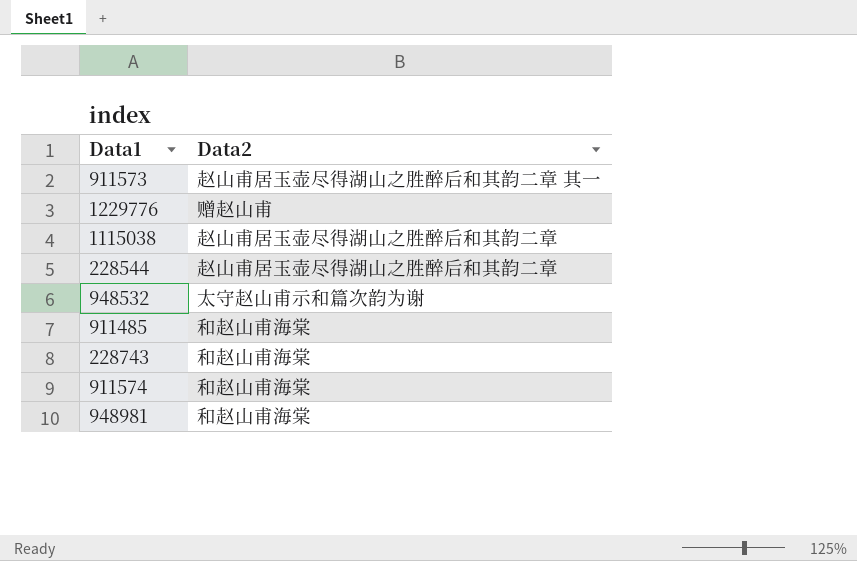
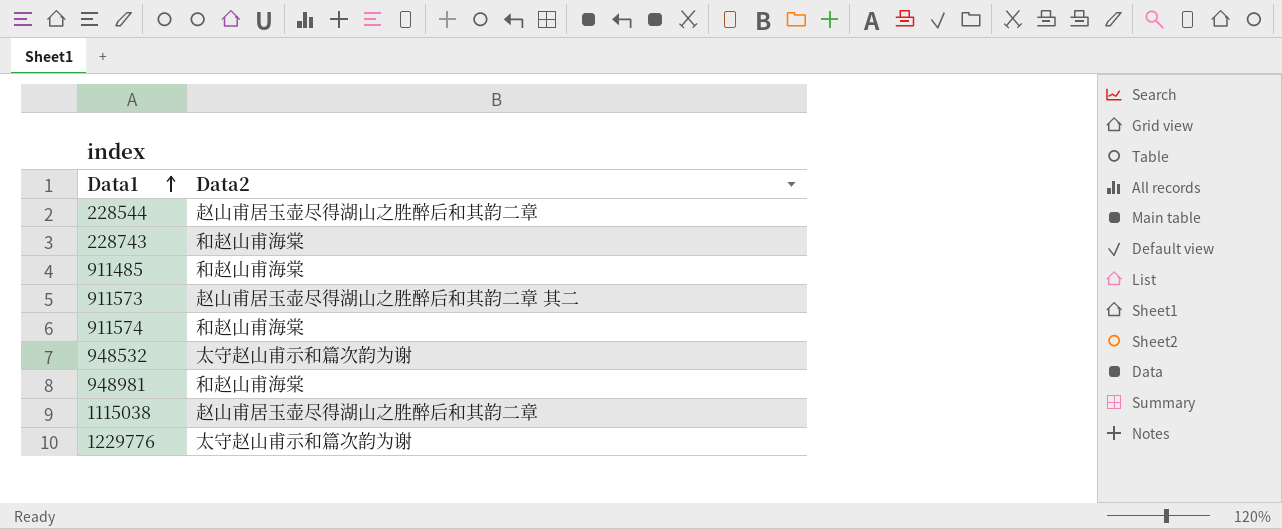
row order: none -> Data1 ascending
911573 | Data2: 赵山甫居玉壶尽得湖山之胜醉后和其韵二章 其一 -> 赵山甫居玉壶尽得湖山之胜醉后和其韵二章 其二
1229776 | Data2: 赠赵山甫 -> 太守赵山甫示和篇次韵为谢

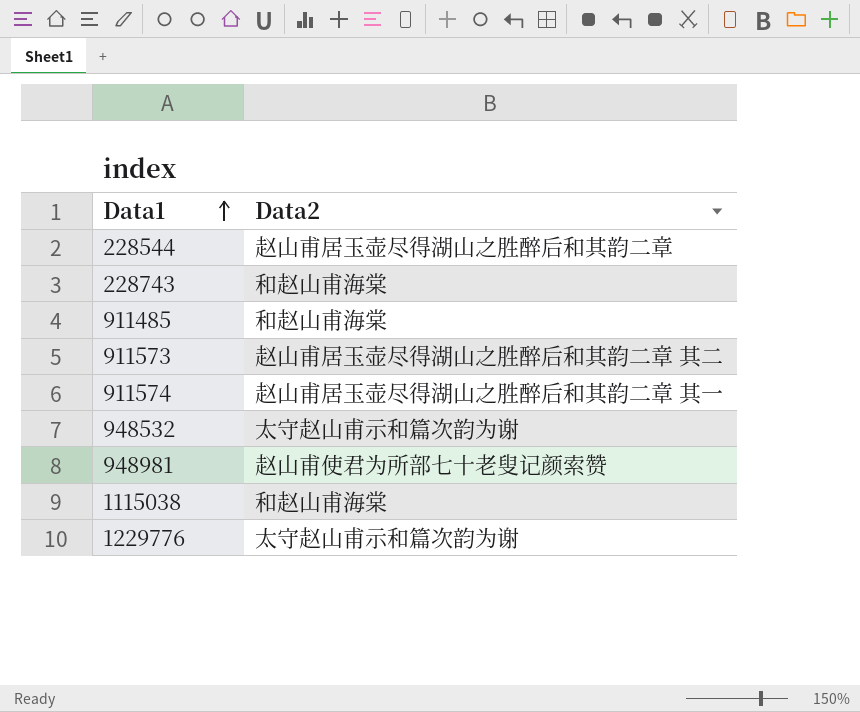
911574 | Data2: 和赵山甫海棠 -> 赵山甫居玉壶尽得湖山之胜醉后和其韵二章 其一
948981 | Data2: 和赵山甫海棠 -> 赵山甫使君为所部七十老叟记颜索赞
1115038 | Data2: 赵山甫居玉壶尽得湖山之胜醉后和其韵二章 -> 和赵山甫海棠

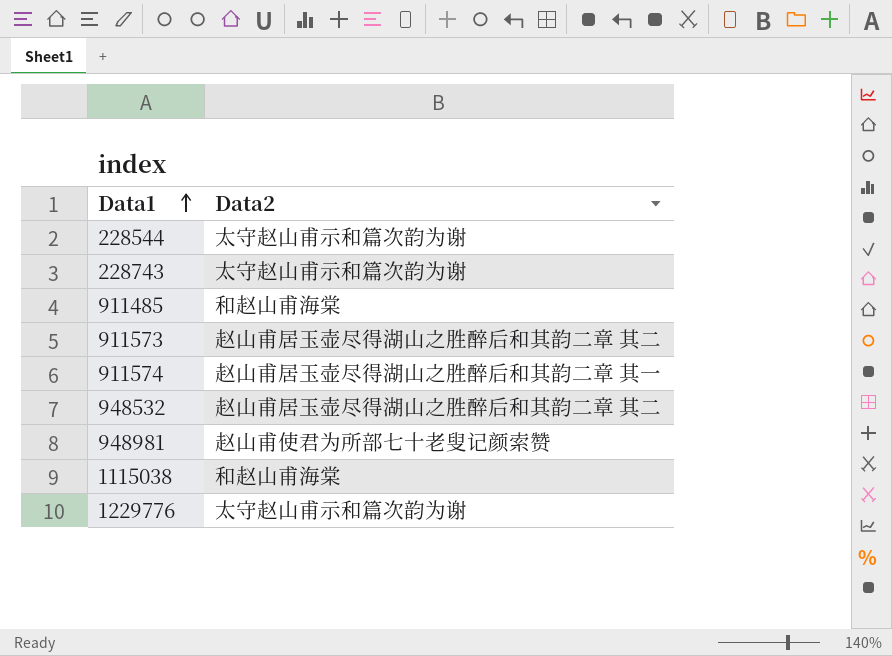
228544 | Data2: 赵山甫居玉壶尽得湖山之胜醉后和其韵二章 -> 太守赵山甫示和篇次韵为谢
228743 | Data2: 和赵山甫海棠 -> 太守赵山甫示和篇次韵为谢
948532 | Data2: 太守赵山甫示和篇次韵为谢 -> 赵山甫居玉壶尽得湖山之胜醉后和其韵二章 其二

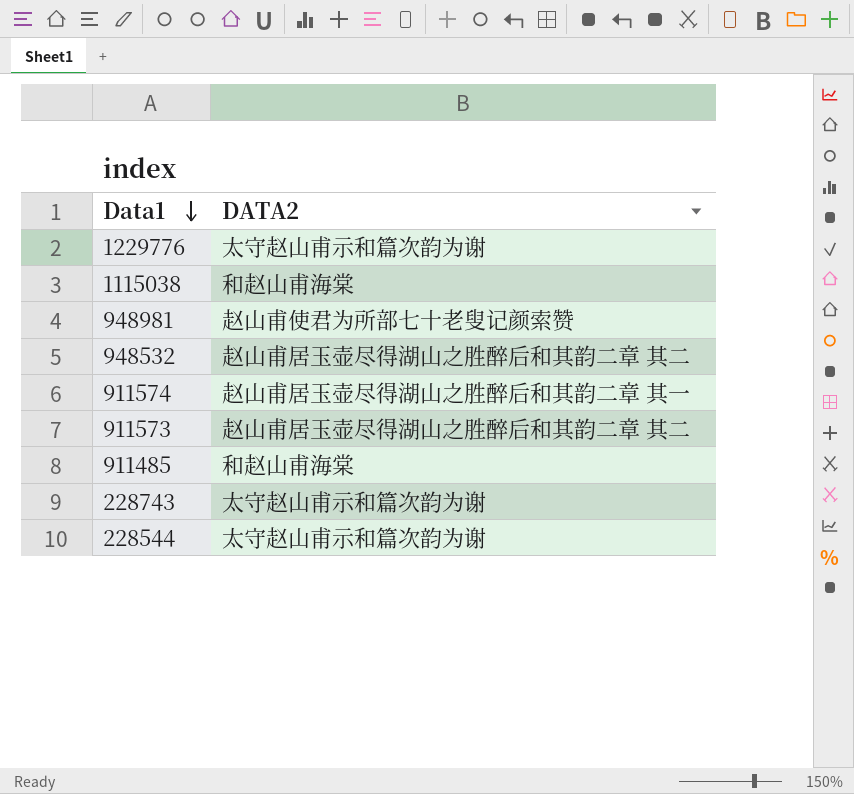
row order: Data1 ascending -> Data1 descending
column name: Data2 -> DATA2

